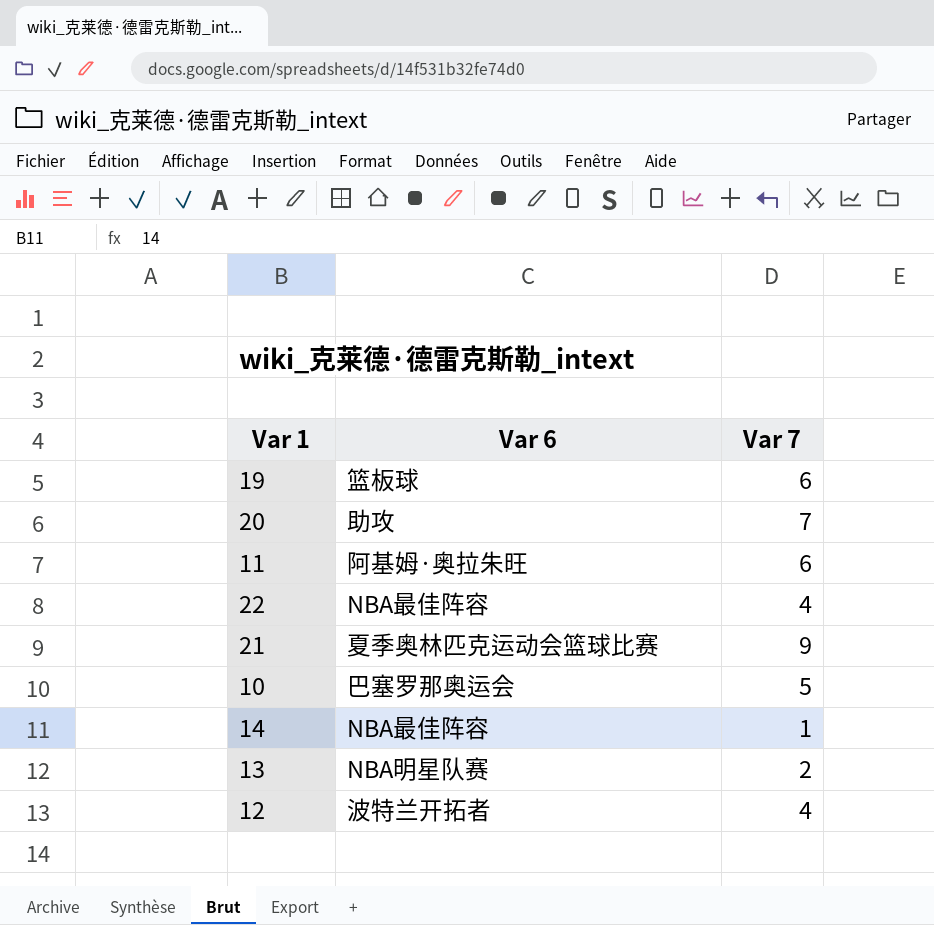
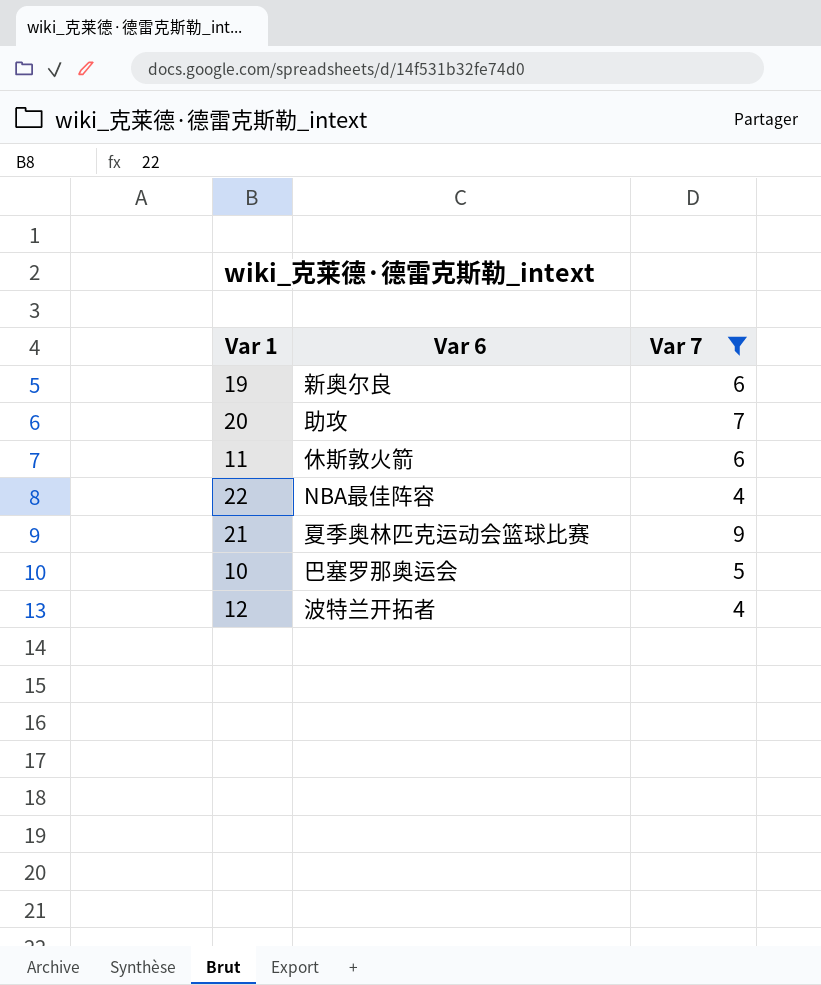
filter: none -> Var 7 >= 4
19 | Var 6: 篮板球 -> 新奥尔良
11 | Var 6: 阿基姆·奥拉朱旺 -> 休斯敦火箭

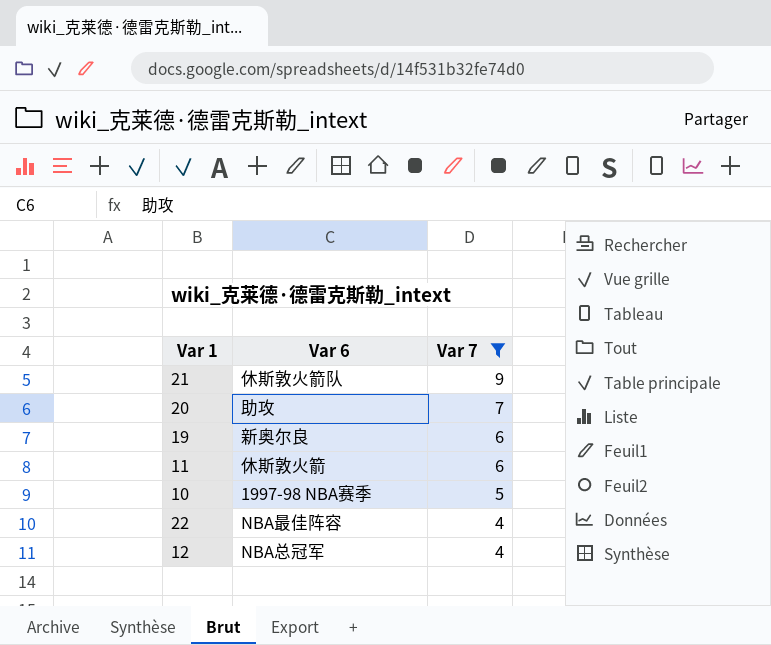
row order: none -> Var 7 descending
21 | Var 6: 夏季奥林匹克运动会篮球比赛 -> 休斯敦火箭队
10 | Var 6: 巴塞罗那奥运会 -> 1997-98 NBA赛季
12 | Var 6: 波特兰开拓者 -> NBA总冠军

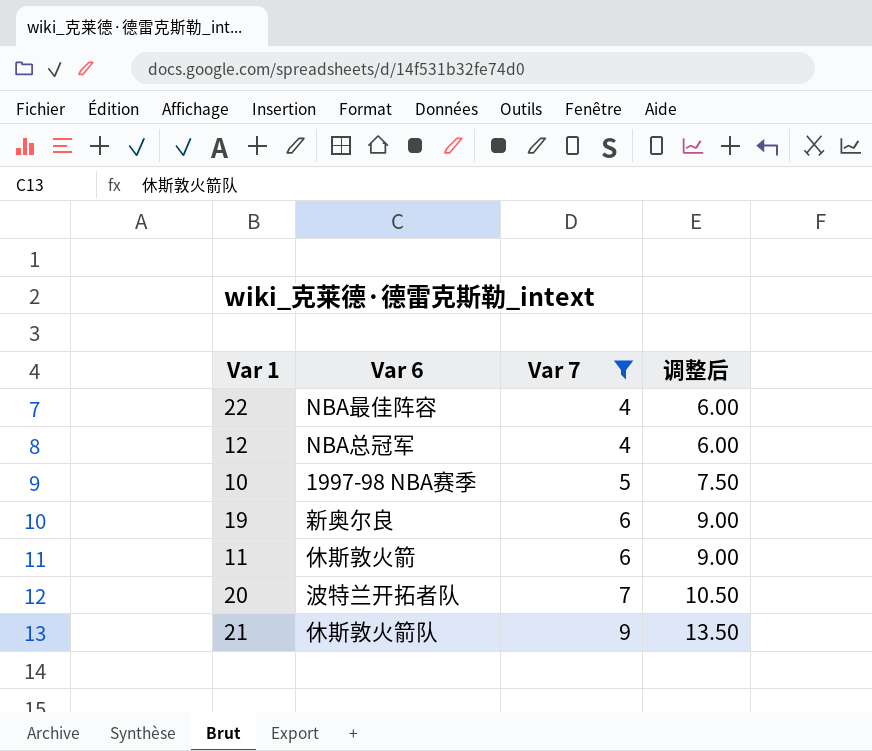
row order: Var 7 descending -> Var 7 ascending
column 调整后 | formula: none -> [Var 7] * 1.5
20 | Var 6: 助攻 -> 波特兰开拓者队

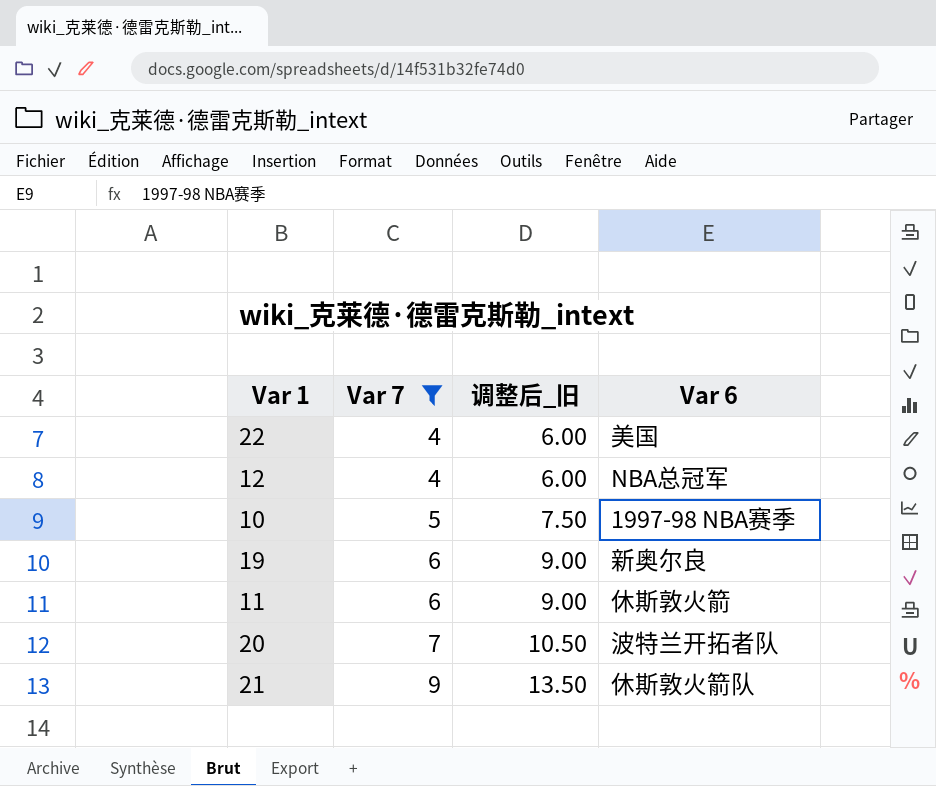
column name: 调整后 -> 调整后_旧
column Var 6 | position: 2 -> 4
22 | Var 6: NBA最佳阵容 -> 美国

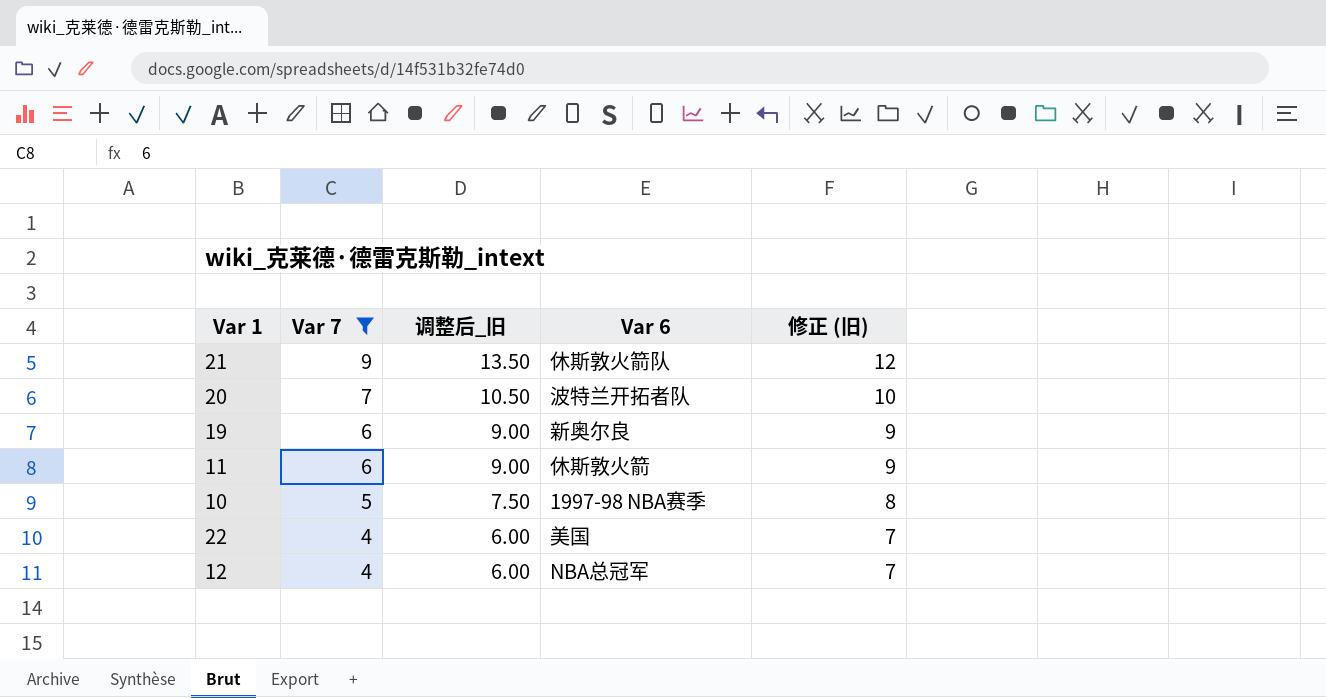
row order: Var 7 ascending -> Var 7 descending
column 修正 (旧) | formula: none -> [Var 7] + 3

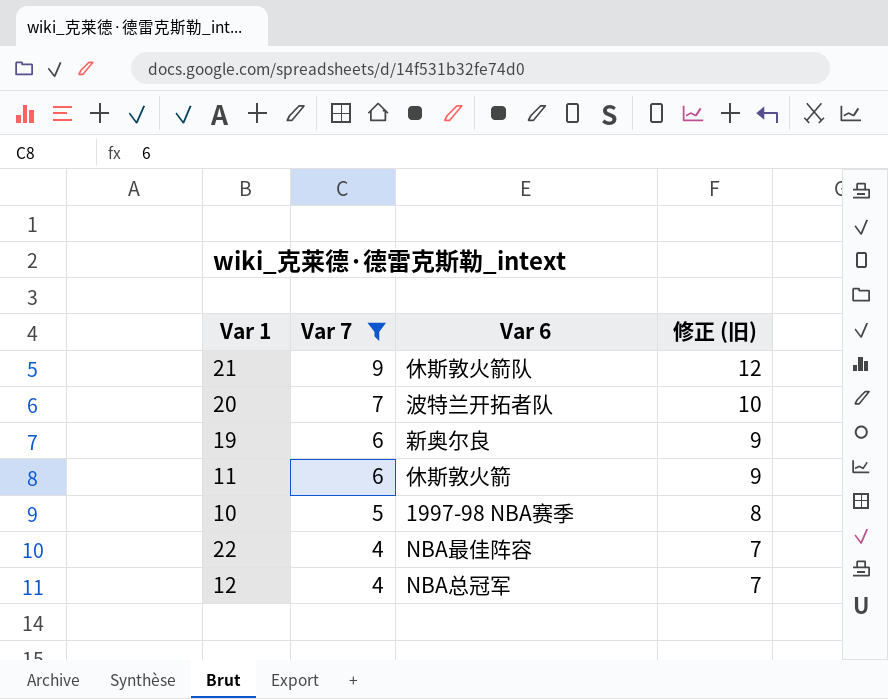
column 调整后_旧 | formula: [Var 7] * 1.5 -> none
22 | Var 6: 美国 -> NBA最佳阵容

